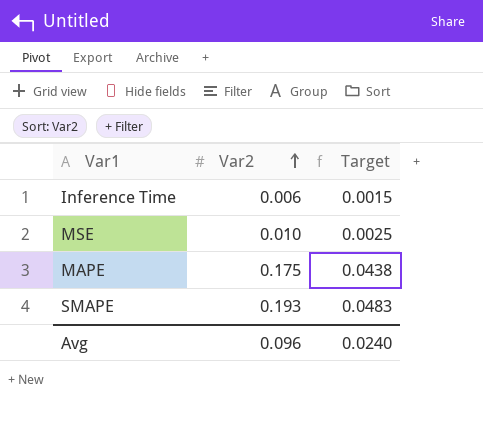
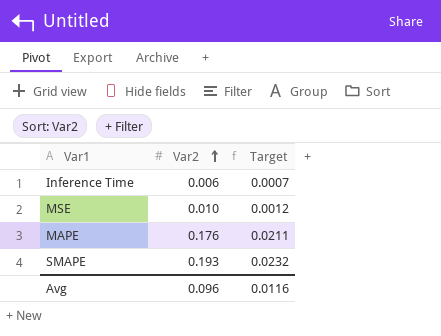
column Target | formula: [Var2] * 0.25 -> [Var2] * 0.12
MAPE | Var2: 0.175 -> 0.176
Avg | Target: 0.0240 -> 0.0116

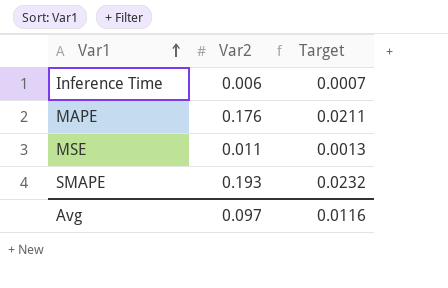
row order: Var2 ascending -> Var1 ascending
MSE | Var2: 0.010 -> 0.011
MSE | Target: 0.0012 -> 0.0013
Avg | Var2: 0.096 -> 0.097

